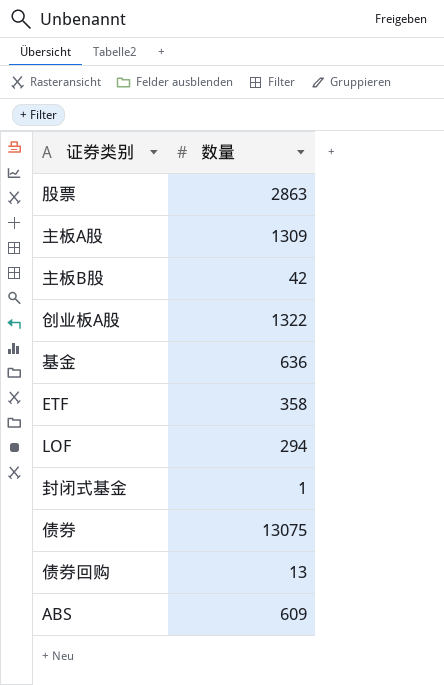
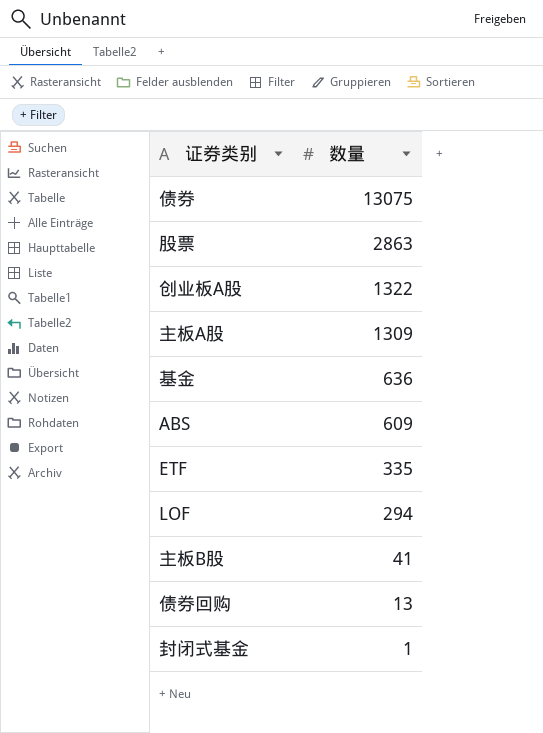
row order: none -> 数量 descending
ETF | 数量: 358 -> 335
主板B股 | 数量: 42 -> 41

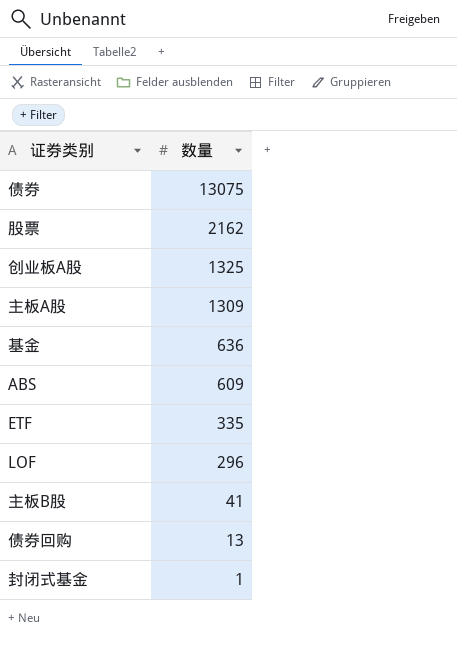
股票 | 数量: 2863 -> 2162
创业板A股 | 数量: 1322 -> 1325
LOF | 数量: 294 -> 296

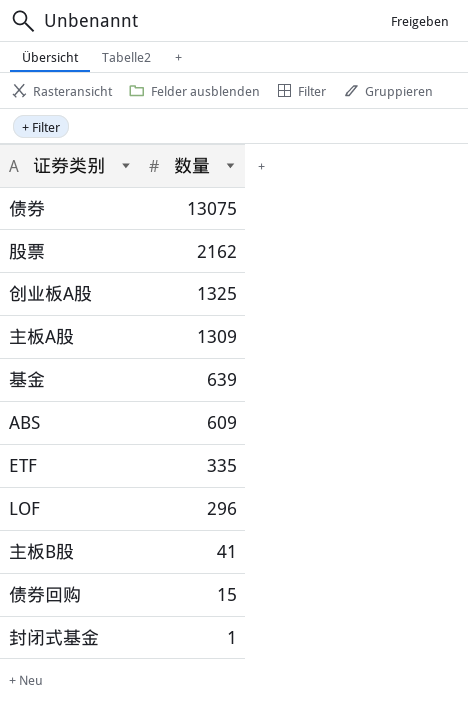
基金 | 数量: 636 -> 639
债券回购 | 数量: 13 -> 15

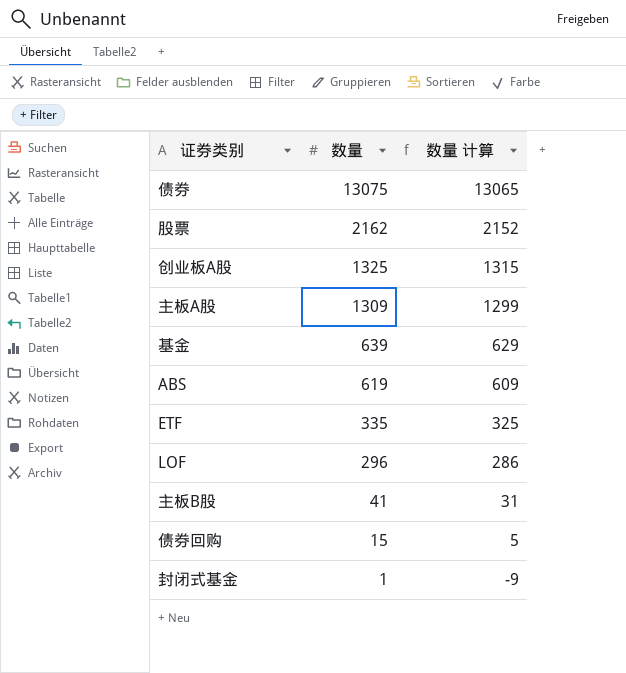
column 数量 计算 | formula: none -> [数量] - 10
ABS | 数量: 609 -> 619

